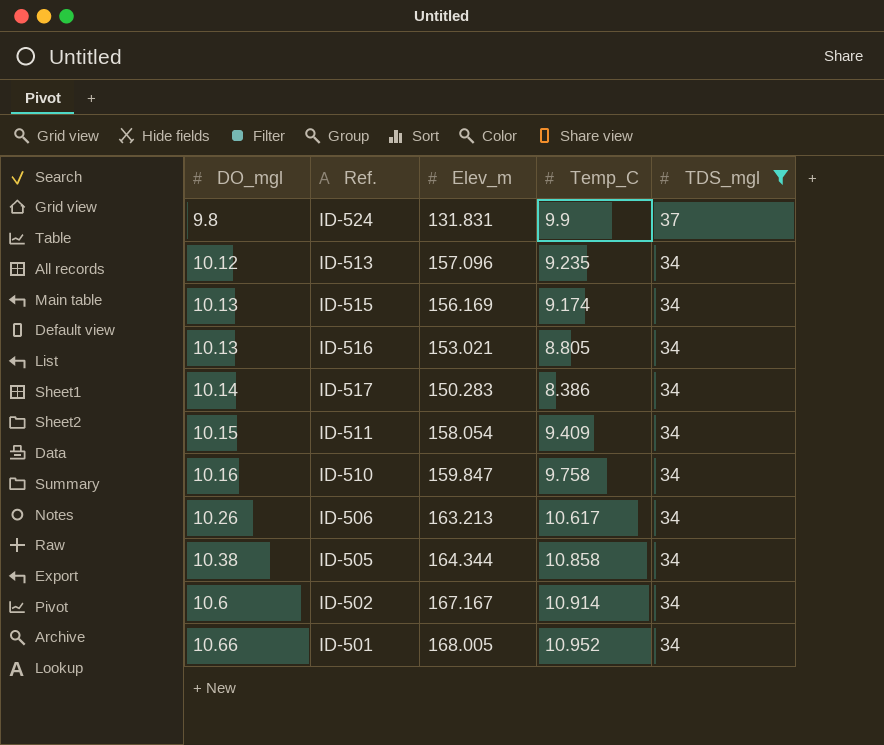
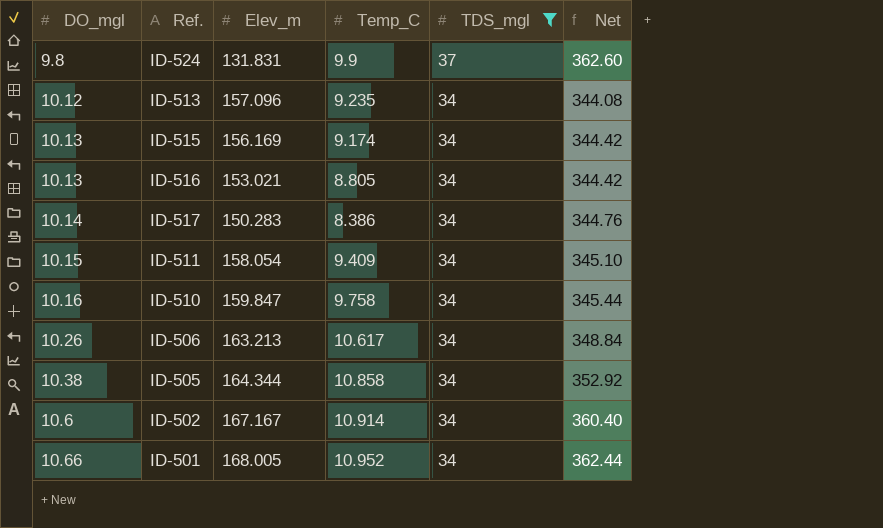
column Net | formula: none -> [DO_mgl] * [TDS_mgl]

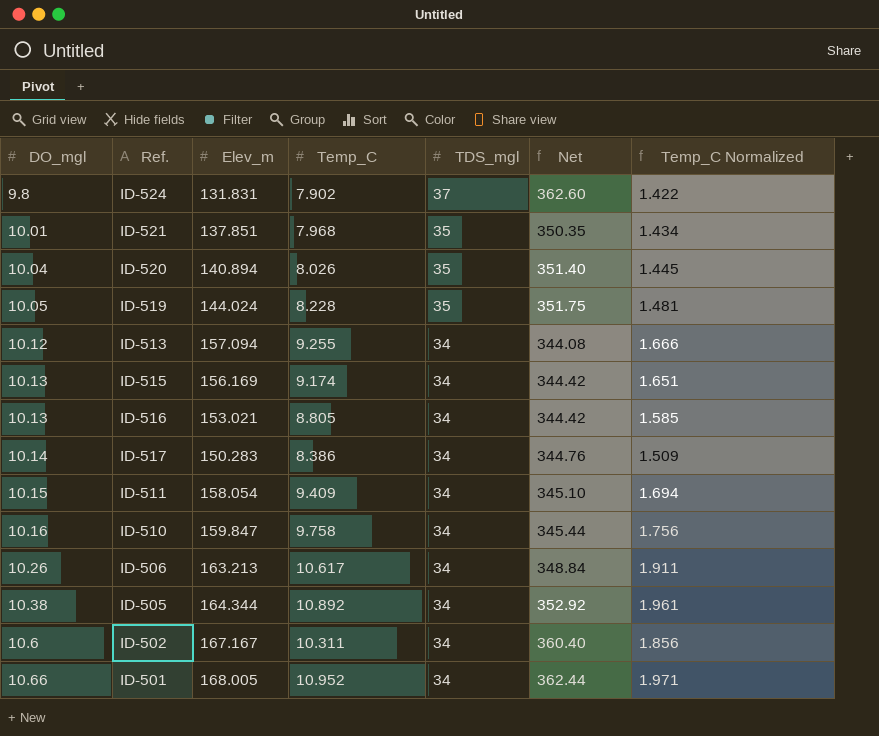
filter: TDS_mgl != 35 -> none
column Temp_C Normalized | formula: none -> [Temp_C] * 0.18
ID-524 | Temp_C: 9.9 -> 7.902
ID-513 | Elev_m: 157.096 -> 157.094
ID-513 | Temp_C: 9.235 -> 9.255
ID-505 | Temp_C: 10.858 -> 10.892
ID-502 | Temp_C: 10.914 -> 10.311

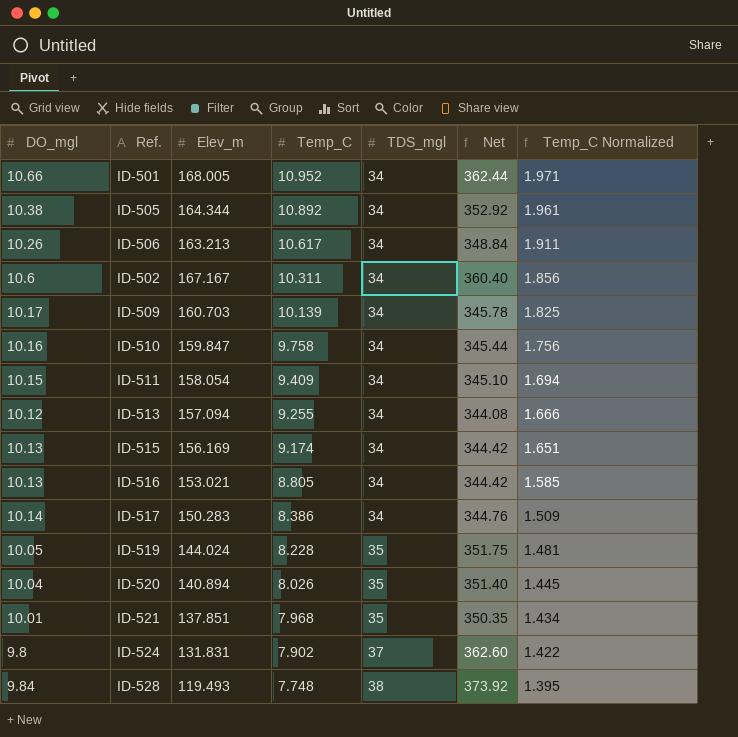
row order: DO_mgl ascending -> Temp_C descending
row ID-509: none -> 10.17 | 160.703 | 10.139 | 34 | 345.78 | 1.825
row ID-528: none -> 9.84 | 119.493 | 7.748 | 38 | 373.92 | 1.395

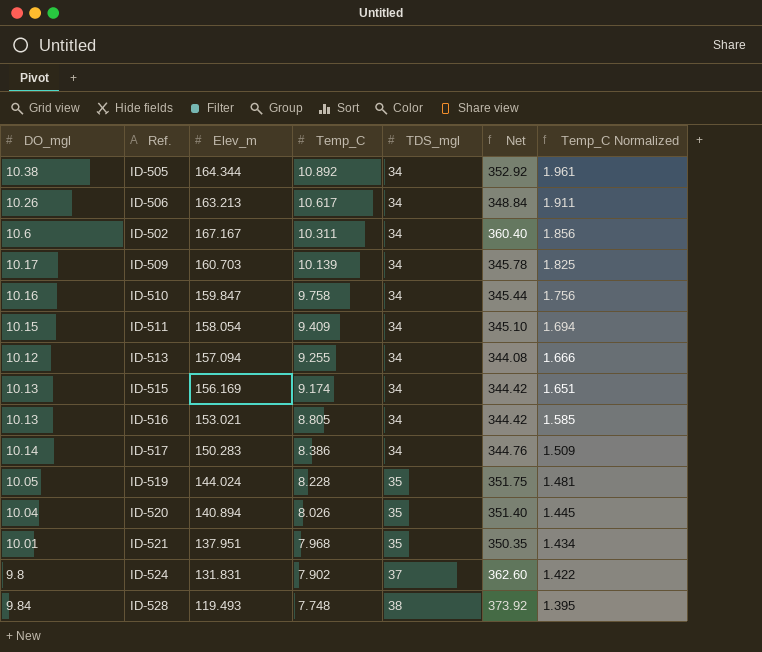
row ID-501: 10.66 | 168.005 | 10.952 | 34 | 362.44 | 1.971 -> none
ID-521 | Elev_m: 137.851 -> 137.951

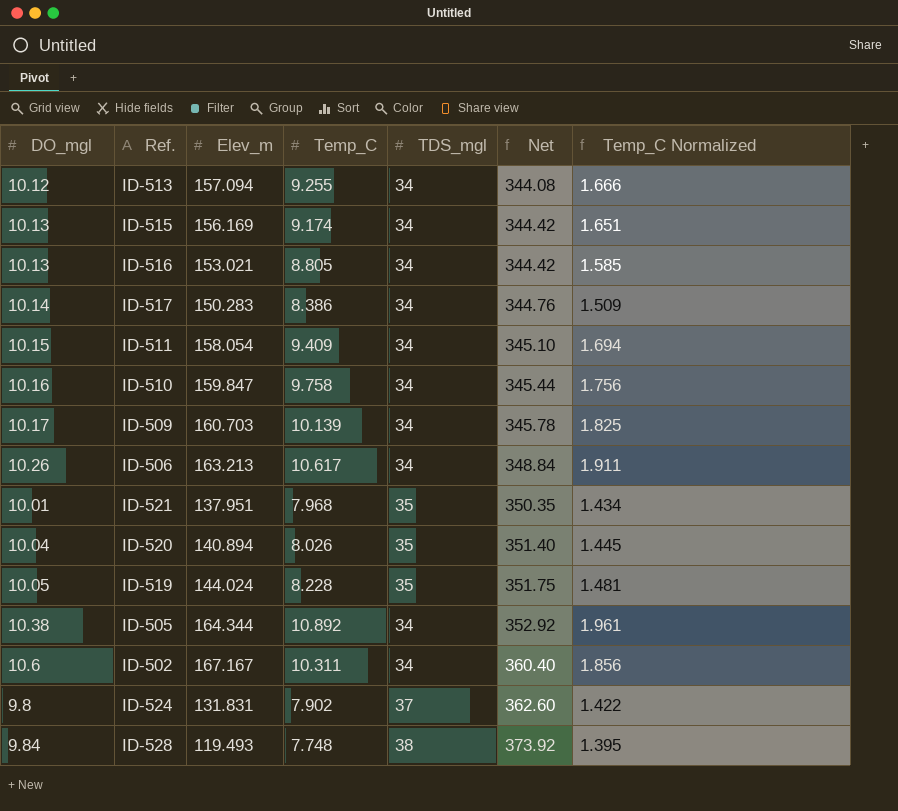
row order: Temp_C descending -> Net ascending

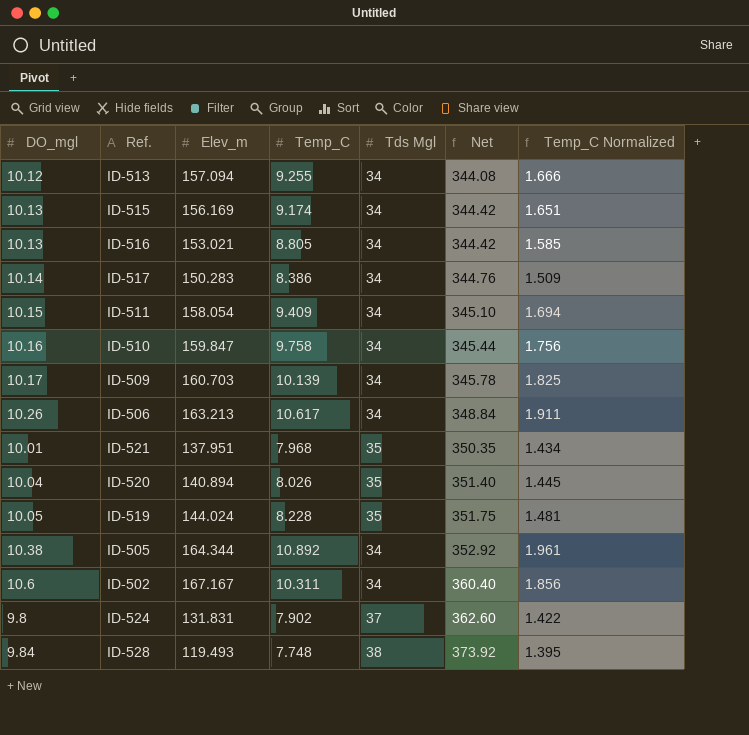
column name: TDS_mgl -> Tds Mgl

